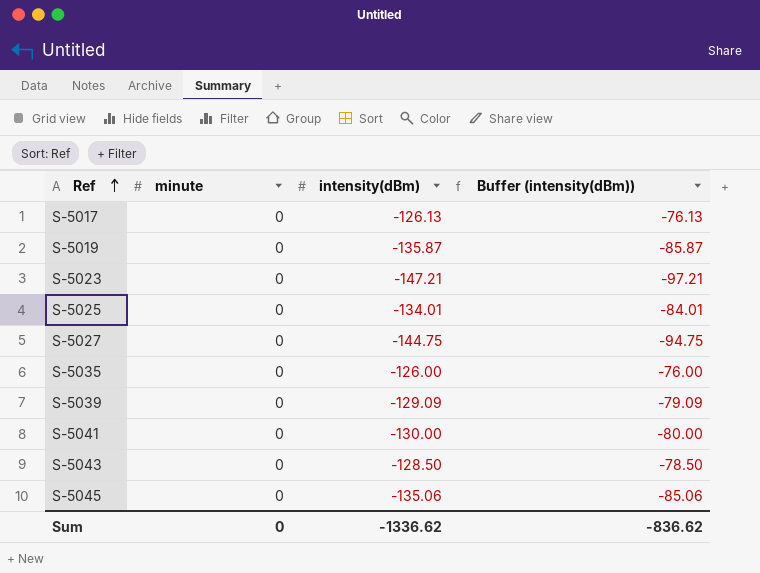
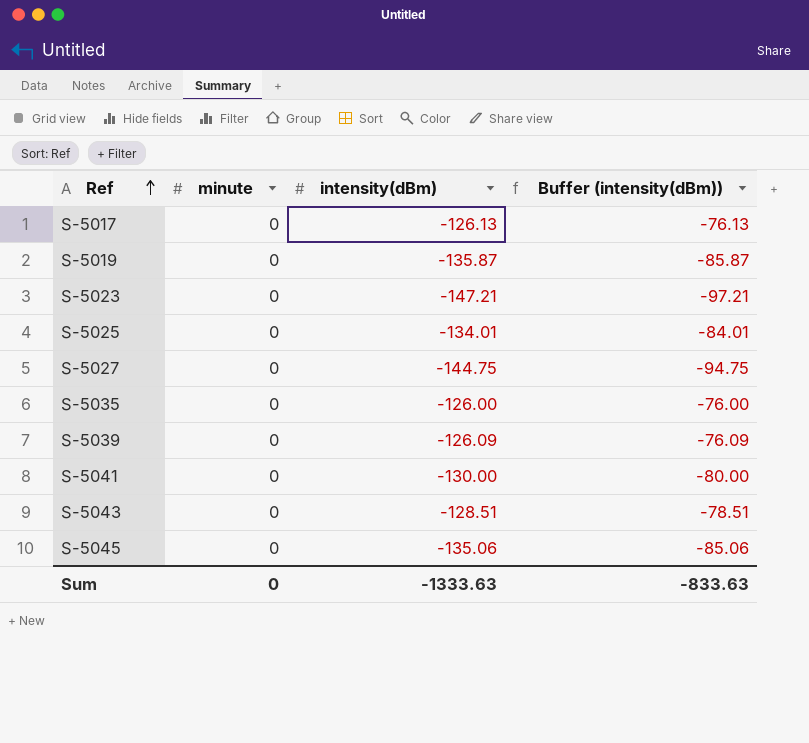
S-5039 | intensity(dBm): -129.09 -> -126.09
S-5039 | Buffer (intensity(dBm)): -79.09 -> -76.09
S-5043 | intensity(dBm): -128.50 -> -128.51
S-5043 | Buffer (intensity(dBm)): -78.50 -> -78.51
Sum | intensity(dBm): -1336.62 -> -1333.63
Sum | Buffer (intensity(dBm)): -836.62 -> -833.63

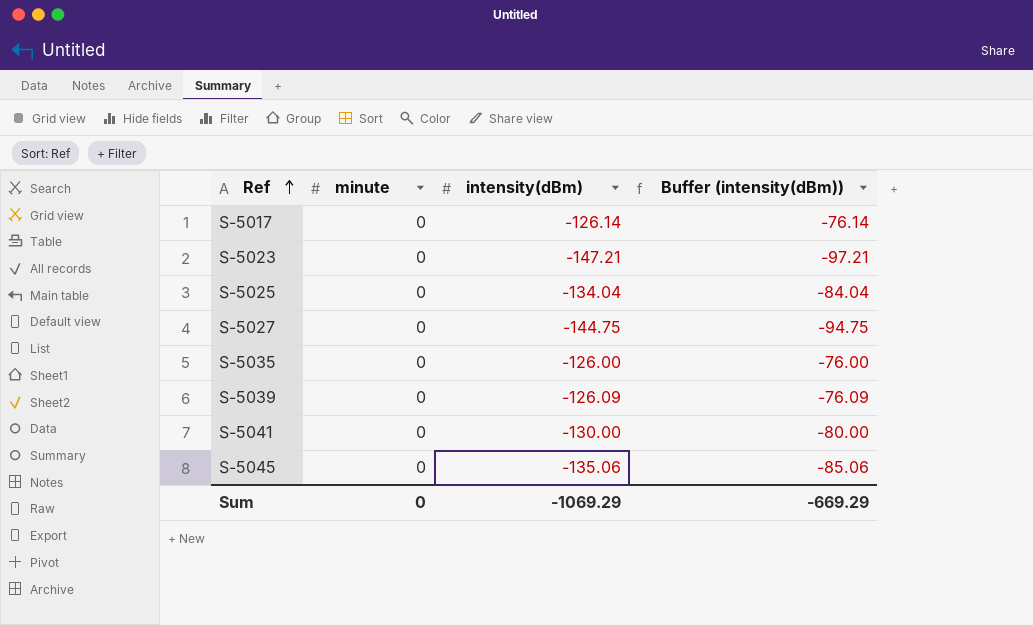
row S-5019: 0 | -135.87 | -85.87 -> none
row S-5043: 0 | -128.51 | -78.51 -> none
S-5017 | intensity(dBm): -126.13 -> -126.14
S-5017 | Buffer (intensity(dBm)): -76.13 -> -76.14
S-5025 | intensity(dBm): -134.01 -> -134.04
S-5025 | Buffer (intensity(dBm)): -84.01 -> -84.04
Sum | intensity(dBm): -1333.63 -> -1069.29
Sum | Buffer (intensity(dBm)): -833.63 -> -669.29

